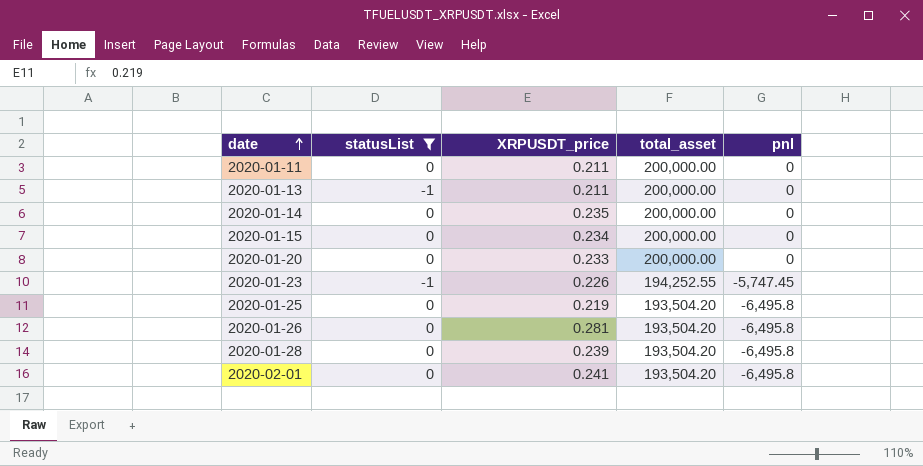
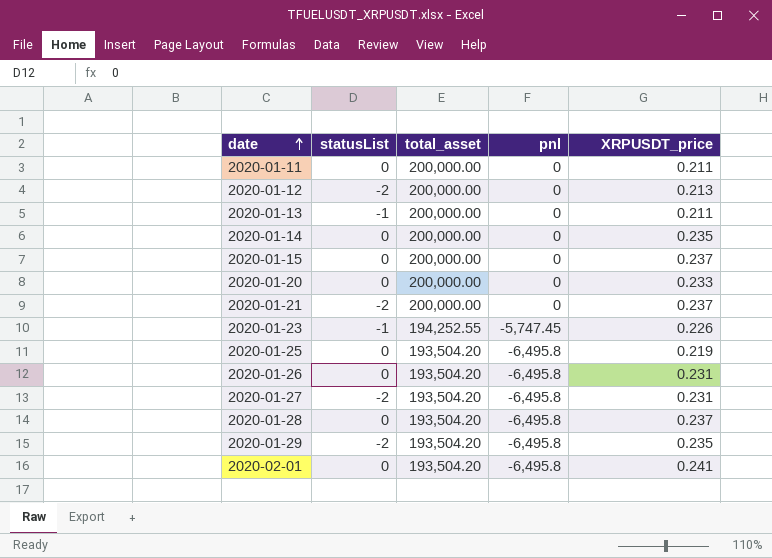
filter: statusList != -2 -> none
column XRPUSDT_price | position: 3 -> 5
2020-01-15 | XRPUSDT_price: 0.234 -> 0.237
2020-01-26 | XRPUSDT_price: 0.281 -> 0.231
2020-01-28 | XRPUSDT_price: 0.239 -> 0.237

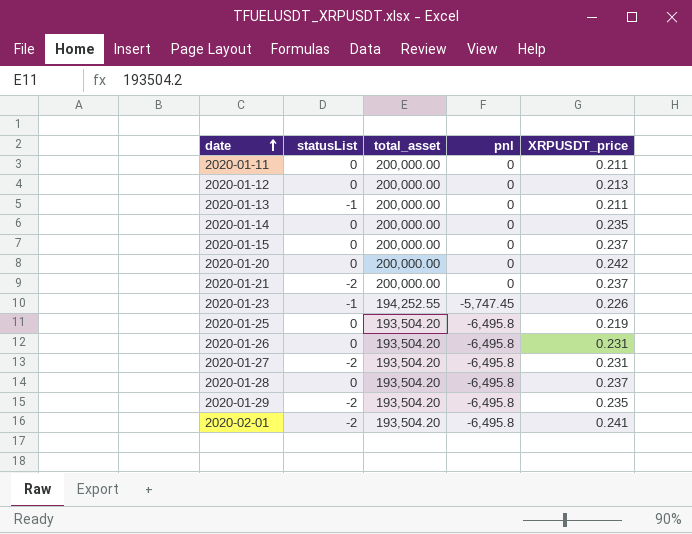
2020-01-12 | statusList: -2 -> 0
2020-01-20 | XRPUSDT_price: 0.233 -> 0.242
2020-02-01 | statusList: 0 -> -2

